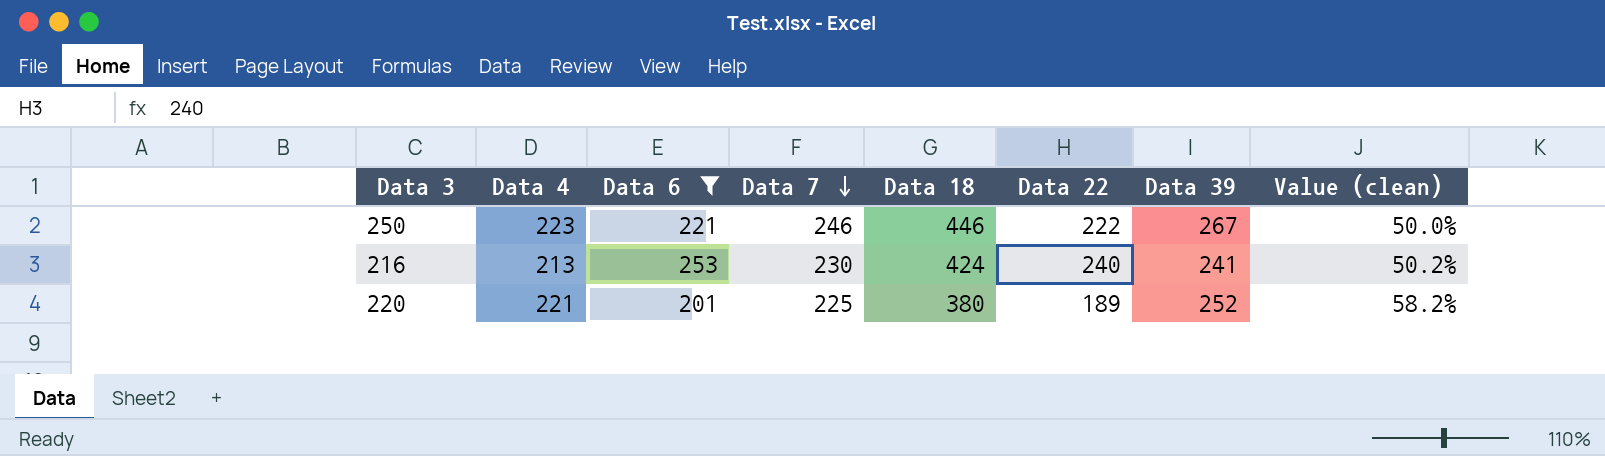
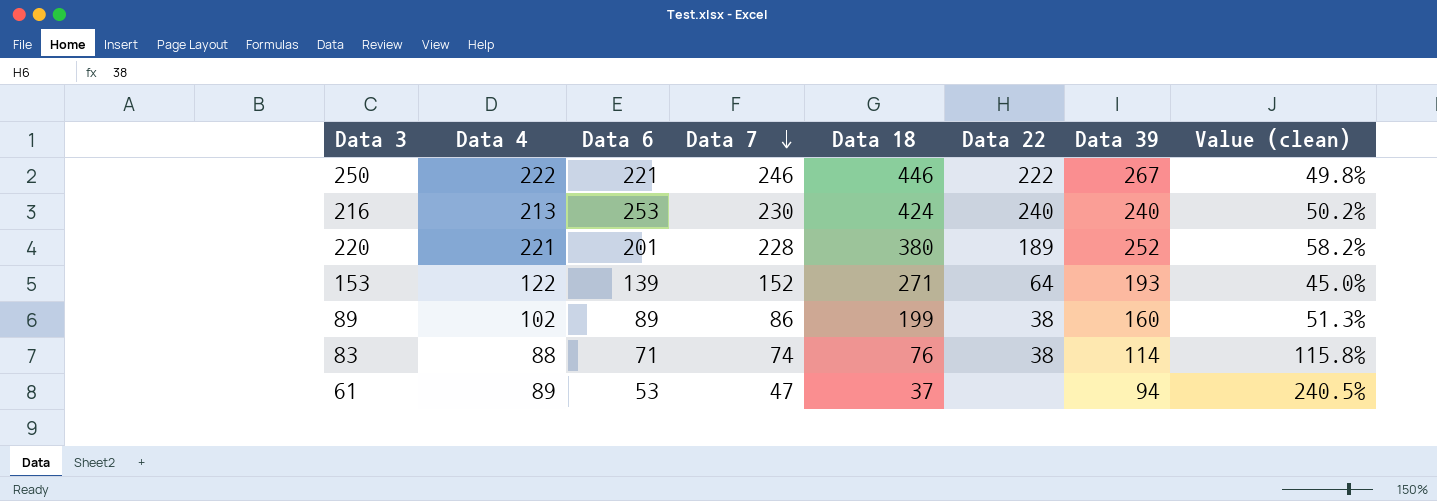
filter: Data 6 >= 201 -> none
250 | Data 4: 223 -> 222
250 | Value (clean): 50.0% -> 49.8%
216 | Data 39: 241 -> 240
220 | Data 7: 225 -> 228

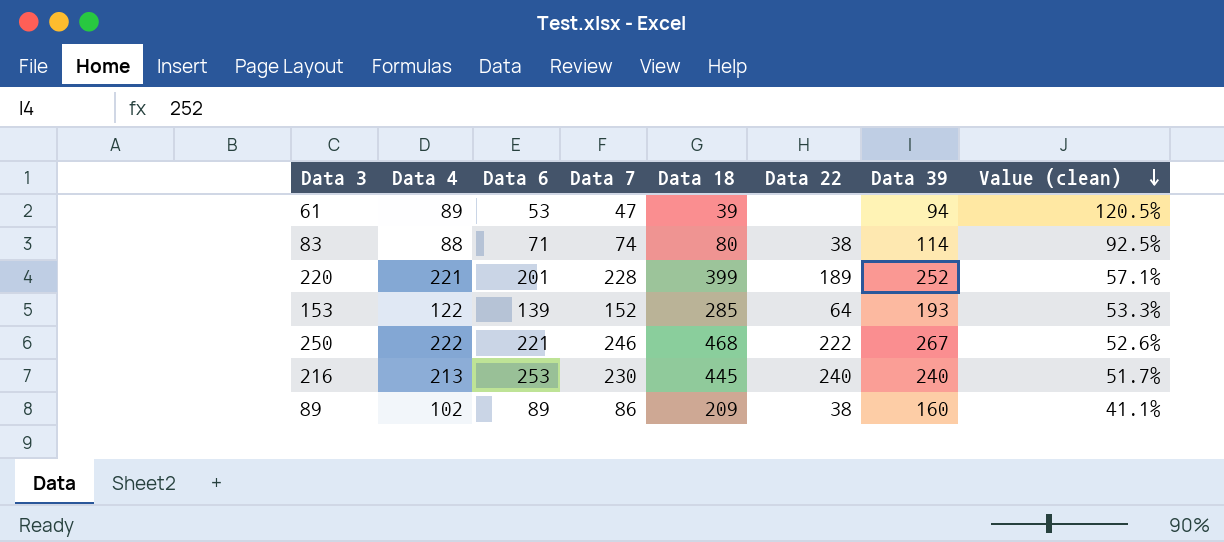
row order: Data 7 descending -> Value (clean) descending
column Value (clean) | formula: [Data 4] / [Data 18] -> [Data 7] / [Data 18]
61 | Data 18: 37 -> 39
83 | Data 18: 76 -> 80
220 | Data 18: 380 -> 399
153 | Data 18: 271 -> 285
250 | Data 18: 446 -> 468
216 | Data 18: 424 -> 445
89 | Data 18: 199 -> 209

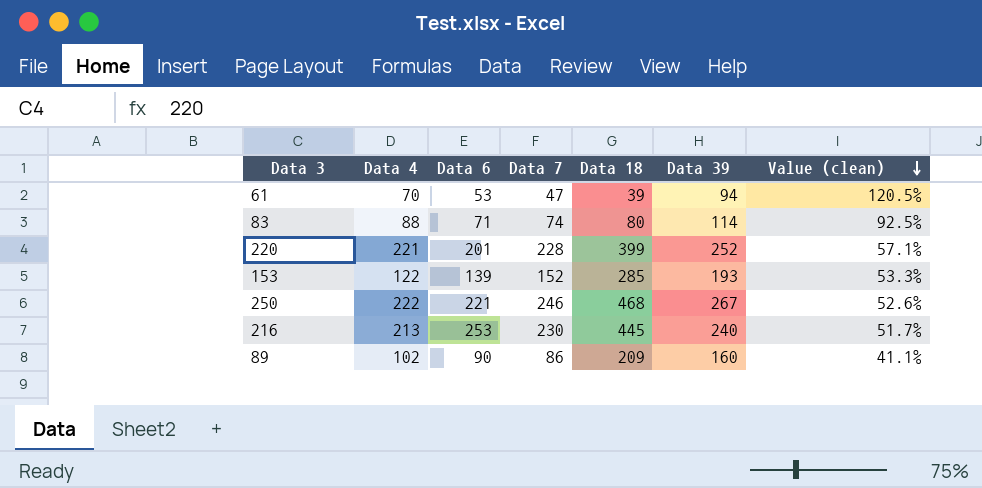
column Data 22 | position: 6 -> none
61 | Data 4: 89 -> 70
89 | Data 6: 89 -> 90

